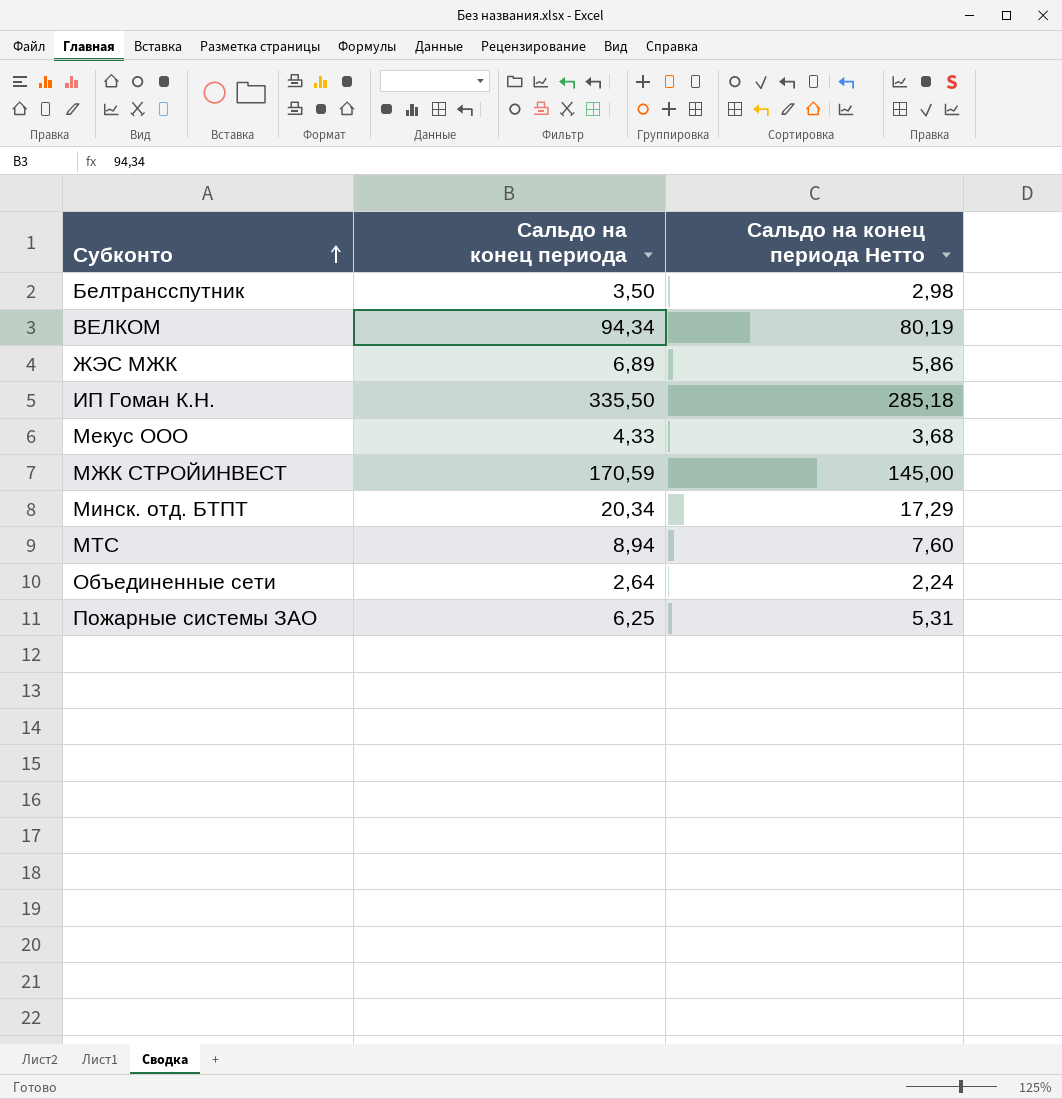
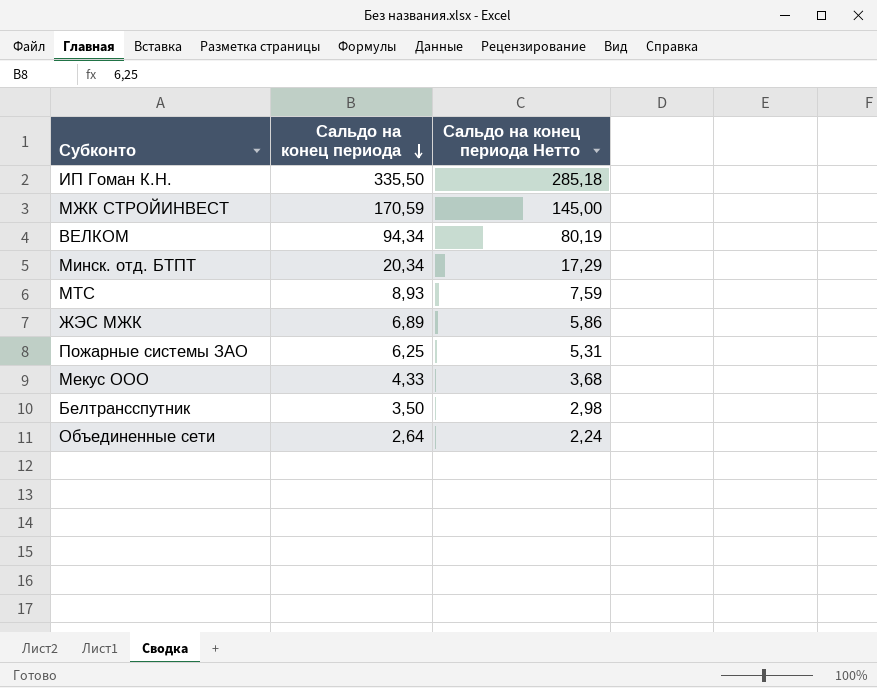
row order: Субконто ascending -> Сальдо на конец периода descending
МТС | Сальдо на конец периода: 8,94 -> 8,93
МТС | Сальдо на конец периода Нетто: 7,60 -> 7,59

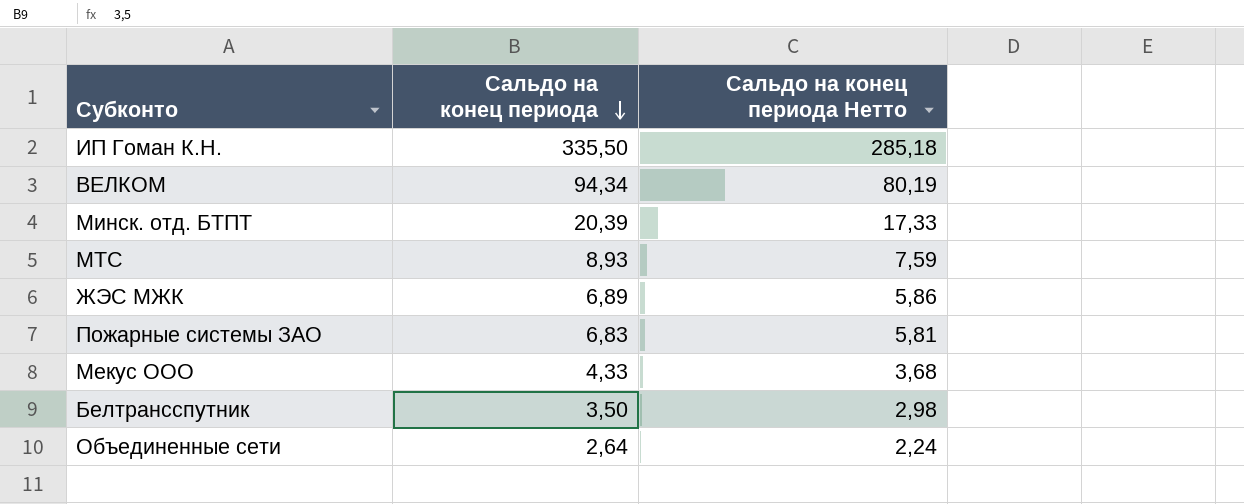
row МЖК СТРОЙИНВЕСТ: 170,59 | 145,00 -> none
Минск. отд. БТПТ | Сальдо на конец периода: 20,34 -> 20,39
Минск. отд. БТПТ | Сальдо на конец периода Нетто: 17,29 -> 17,33
Пожарные системы ЗАО | Сальдо на конец периода: 6,25 -> 6,83
Пожарные системы ЗАО | Сальдо на конец периода Нетто: 5,31 -> 5,81

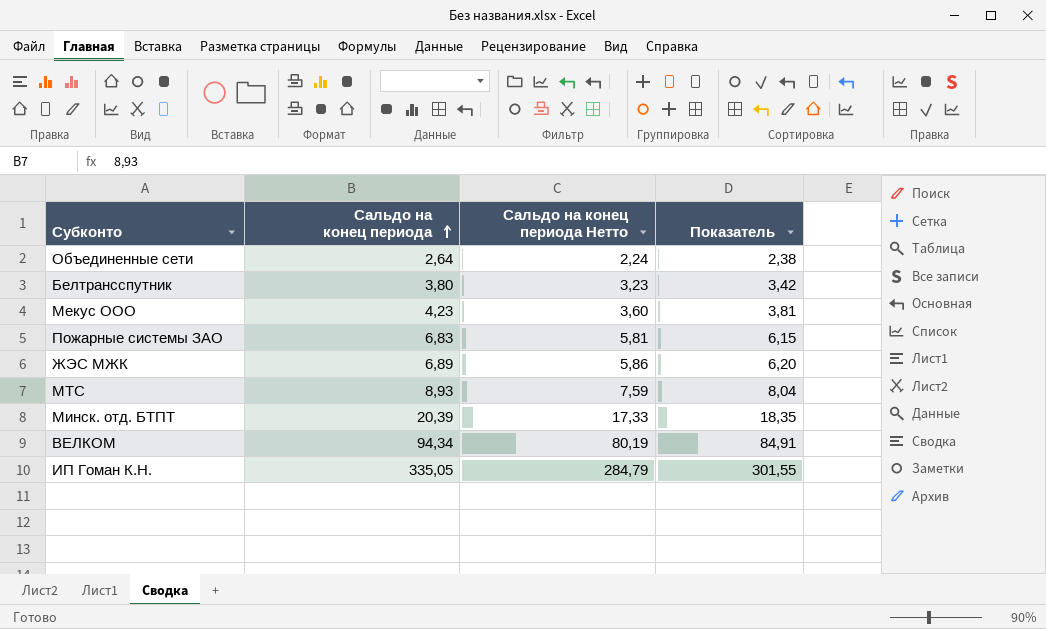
row order: Сальдо на конец периода descending -> Сальдо на конец периода ascending
column Показатель | formula: none -> [Сальдо на конец периода] * 0,9
Белтрансспутник | Сальдо на конец периода: 3,50 -> 3,80
Белтрансспутник | Сальдо на конец периода Нетто: 2,98 -> 3,23
Мекус ООО | Сальдо на конец периода: 4,33 -> 4,23
Мекус ООО | Сальдо на конец периода Нетто: 3,68 -> 3,60
ИП Гоман К.Н. | Сальдо на конец периода: 335,50 -> 335,05
ИП Гоман К.Н. | Сальдо на конец периода Нетто: 285,18 -> 284,79

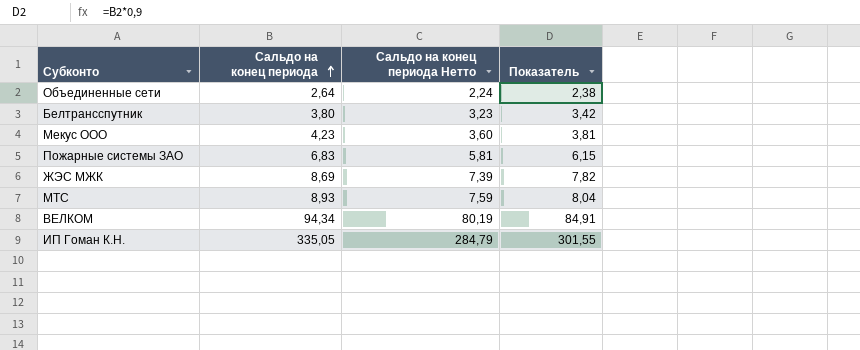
row Минск. отд. БТПТ: 20,39 | 17,33 | 18,35 -> none
ЖЭС МЖК | Сальдо на конец периода: 6,89 -> 8,69
ЖЭС МЖК | Сальдо на конец периода Нетто: 5,86 -> 7,39
ЖЭС МЖК | Показатель: 6,20 -> 7,82

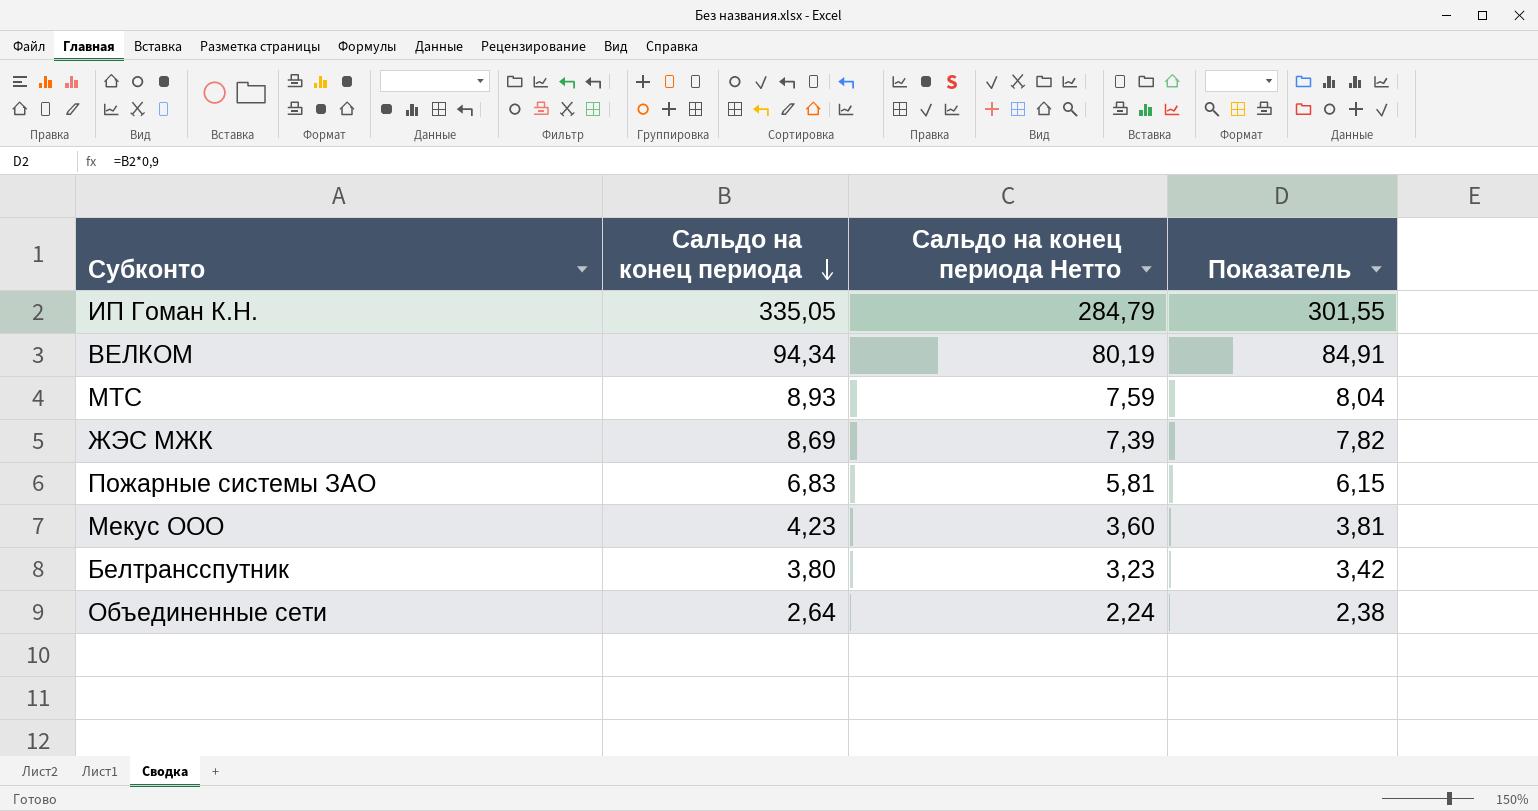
row order: Сальдо на конец периода ascending -> Сальдо на конец периода descending

